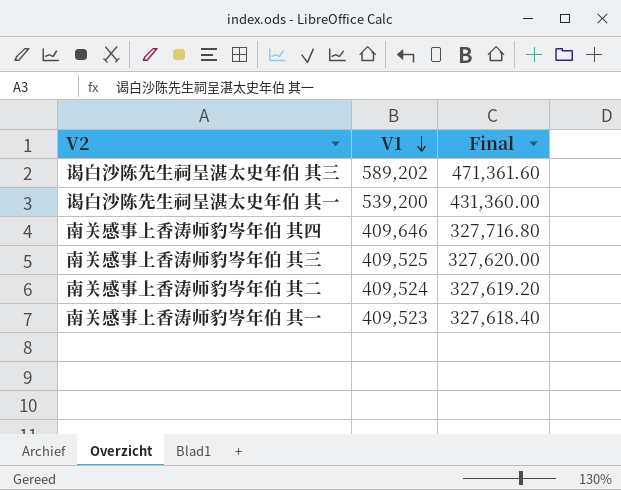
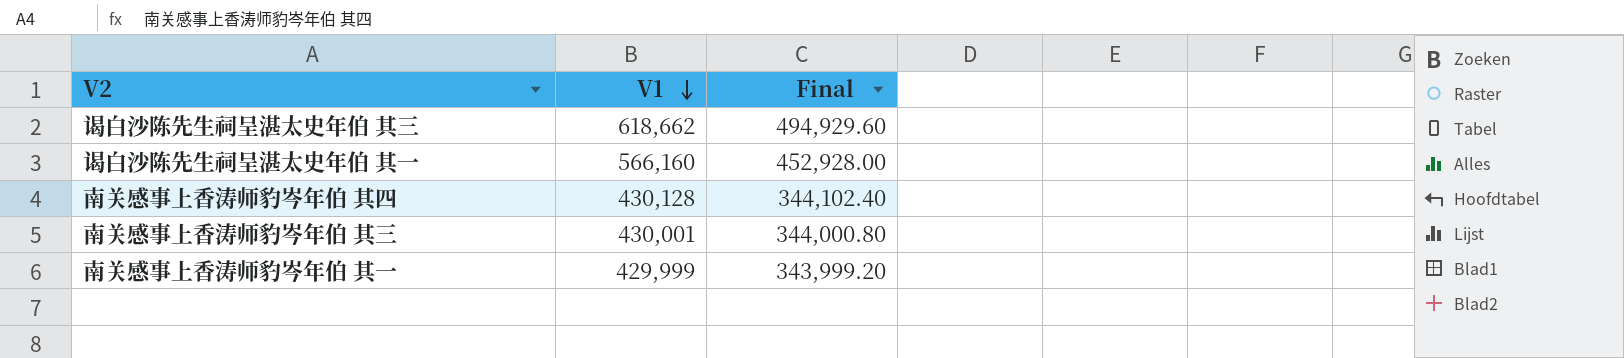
row 南关感事上香涛师豹岑年伯 其二: 409,524 | 327,619.20 -> none
谒白沙陈先生祠呈湛太史年伯 其三 | V1: 589,202 -> 618,662
谒白沙陈先生祠呈湛太史年伯 其三 | Final: 471,361.60 -> 494,929.60
谒白沙陈先生祠呈湛太史年伯 其一 | V1: 539,200 -> 566,160
谒白沙陈先生祠呈湛太史年伯 其一 | Final: 431,360.00 -> 452,928.00
南关感事上香涛师豹岑年伯 其四 | V1: 409,646 -> 430,128
南关感事上香涛师豹岑年伯 其四 | Final: 327,716.80 -> 344,102.40
南关感事上香涛师豹岑年伯 其三 | V1: 409,525 -> 430,001
南关感事上香涛师豹岑年伯 其三 | Final: 327,620.00 -> 344,000.80
南关感事上香涛师豹岑年伯 其一 | V1: 409,523 -> 429,999
南关感事上香涛师豹岑年伯 其一 | Final: 327,618.40 -> 343,999.20

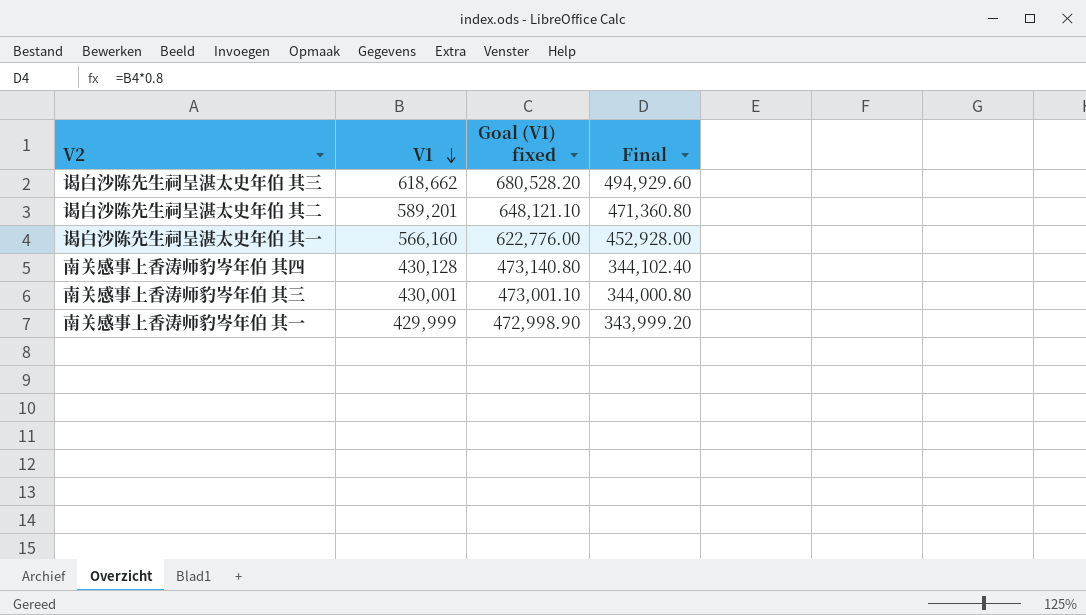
column Goal (V1) fixed | formula: none -> [V1] * 1.1
row 谒白沙陈先生祠呈湛太史年伯 其二: none -> 589,201 | 648,121.10 | 471,360.80

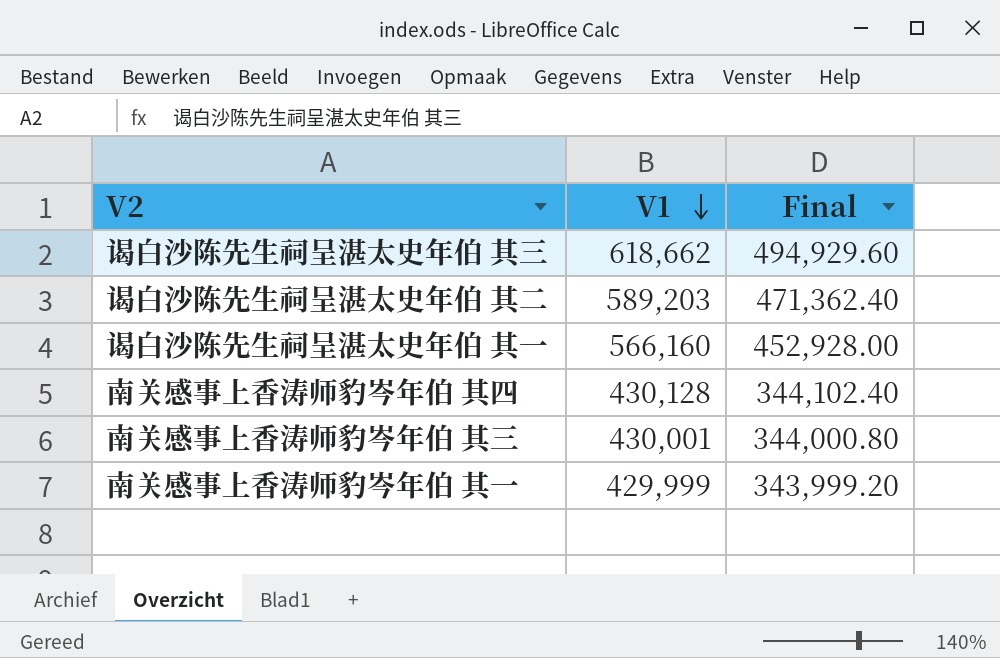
column Goal (V1) fixed | formula: [V1] * 1.1 -> none
谒白沙陈先生祠呈湛太史年伯 其二 | V1: 589,201 -> 589,203
谒白沙陈先生祠呈湛太史年伯 其二 | Final: 471,360.80 -> 471,362.40

